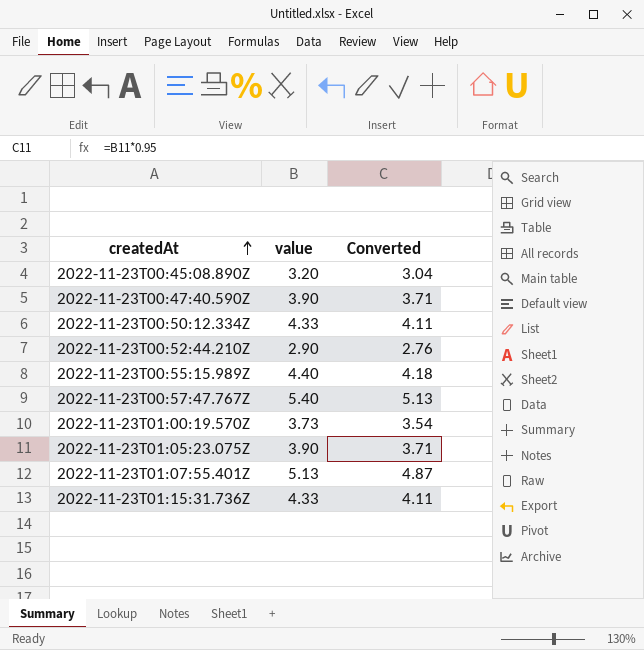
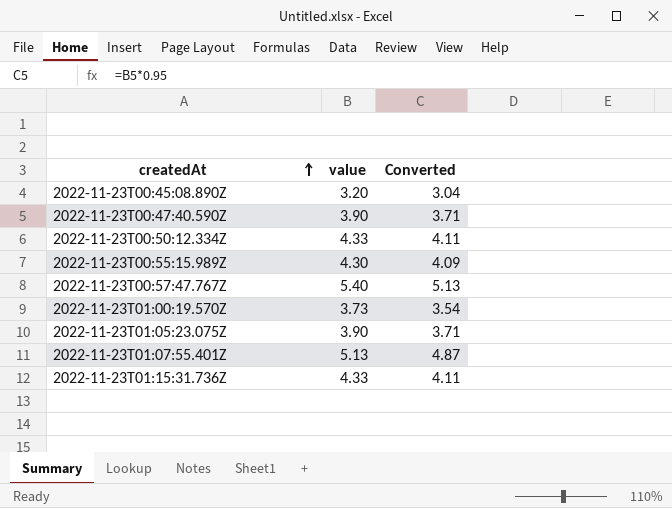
row 2022-11-23T00:52:44.210Z: 2.90 | 2.76 -> none
2022-11-23T00:55:15.989Z | value: 4.40 -> 4.30
2022-11-23T00:55:15.989Z | Converted: 4.18 -> 4.09

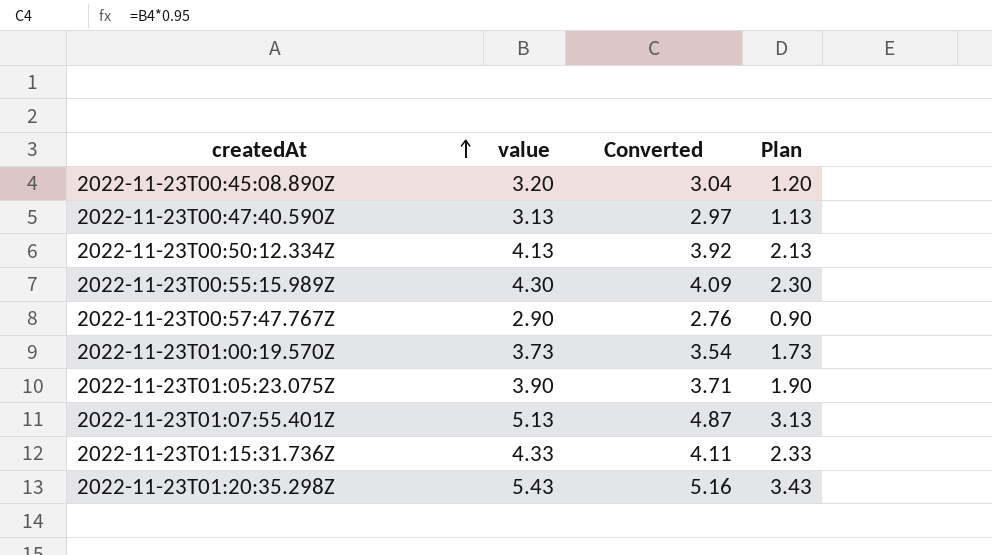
column Plan | formula: none -> [value] - 2
2022-11-23T00:47:40.590Z | value: 3.90 -> 3.13
2022-11-23T00:47:40.590Z | Converted: 3.71 -> 2.97
2022-11-23T00:50:12.334Z | value: 4.33 -> 4.13
2022-11-23T00:50:12.334Z | Converted: 4.11 -> 3.92
2022-11-23T00:57:47.767Z | value: 5.40 -> 2.90
2022-11-23T00:57:47.767Z | Converted: 5.13 -> 2.76
row 2022-11-23T01:20:35.298Z: none -> 5.43 | 5.16 | 3.43

